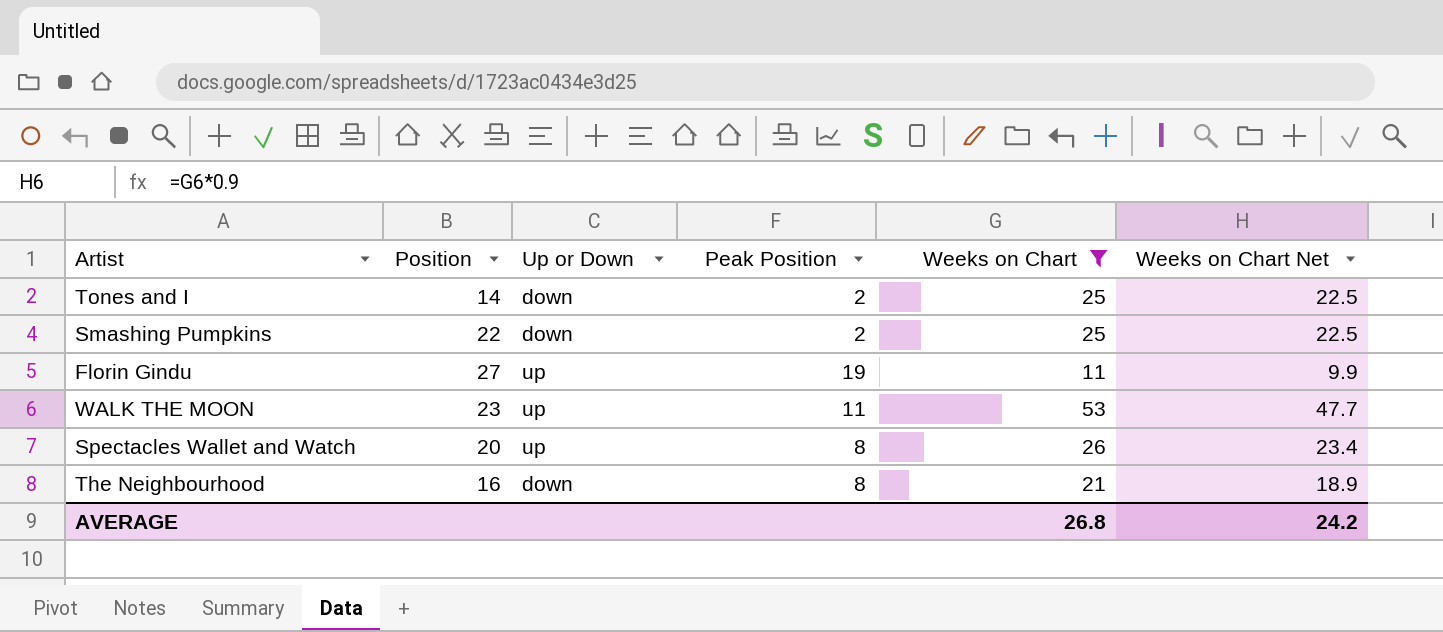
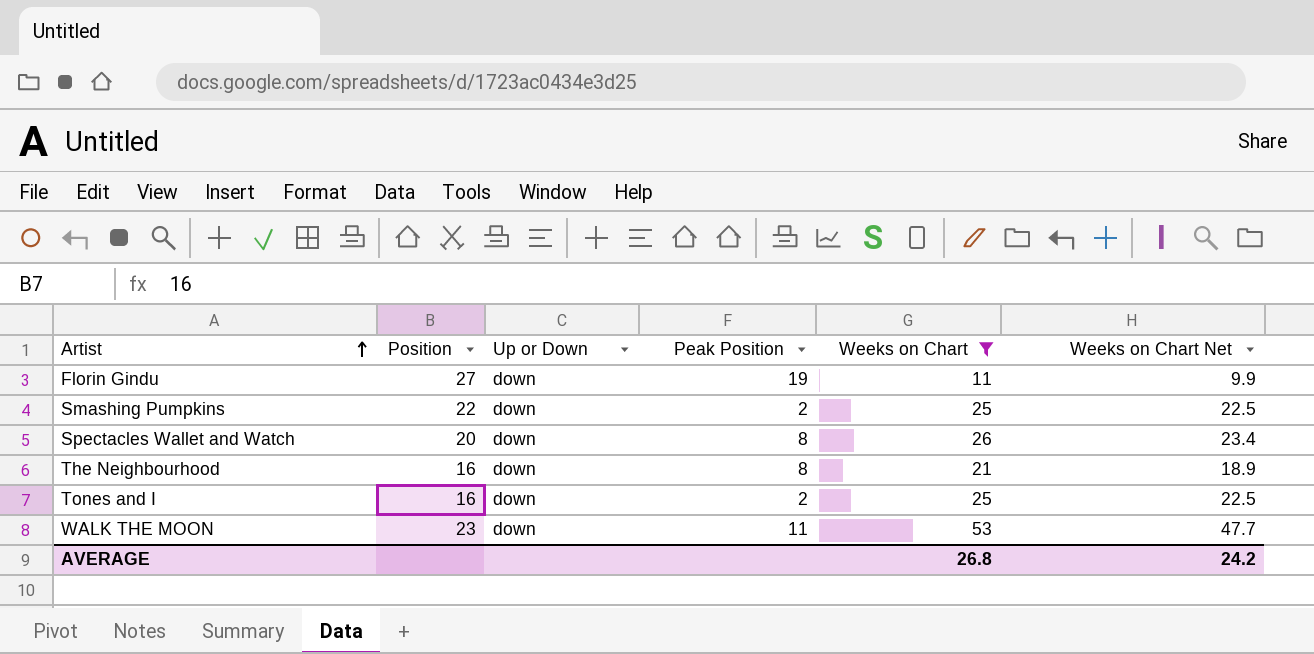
row order: none -> Artist ascending
Florin Gindu | Up or Down: up -> down
Spectacles Wallet and Watch | Up or Down: up -> down
Tones and I | Position: 14 -> 16
WALK THE MOON | Up or Down: up -> down

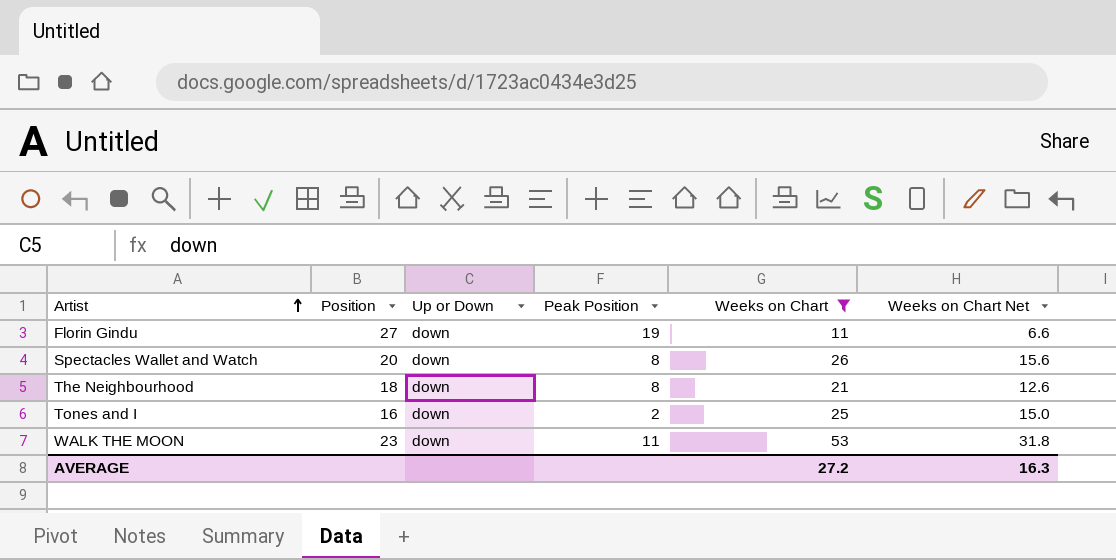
column Weeks on Chart Net | formula: [Weeks on Chart] * 0.9 -> [Weeks on Chart] * 0.6
row Smashing Pumpkins: 22 | down | 2 | 25 | 22.5 -> none
The Neighbourhood | Position: 16 -> 18
AVERAGE | Weeks on Chart: 26.8 -> 27.2
AVERAGE | Weeks on Chart Net: 24.2 -> 16.3

